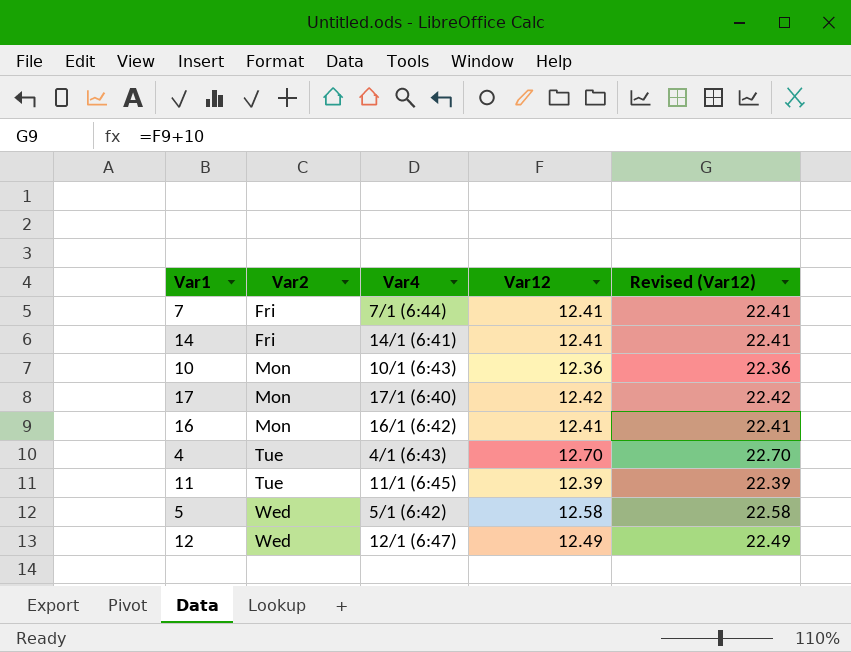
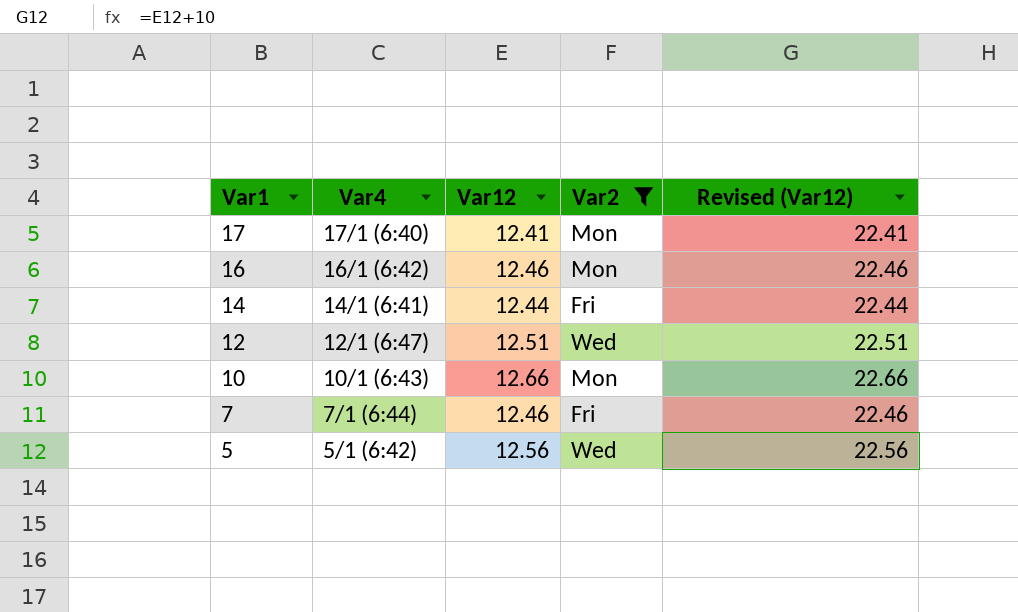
filter: none -> Var2 != Tue
row order: Var2 ascending -> Var1 descending
column Var2 | position: 2 -> 4
17 | Var12: 12.42 -> 12.41
17 | Revised (Var12): 22.42 -> 22.41
16 | Var12: 12.41 -> 12.46
16 | Revised (Var12): 22.41 -> 22.46
14 | Var12: 12.41 -> 12.44
14 | Revised (Var12): 22.41 -> 22.44
12 | Var12: 12.49 -> 12.51
12 | Revised (Var12): 22.49 -> 22.51
10 | Var12: 12.36 -> 12.66
10 | Revised (Var12): 22.36 -> 22.66
7 | Var12: 12.41 -> 12.46
7 | Revised (Var12): 22.41 -> 22.46
5 | Var12: 12.58 -> 12.56
5 | Revised (Var12): 22.58 -> 22.56

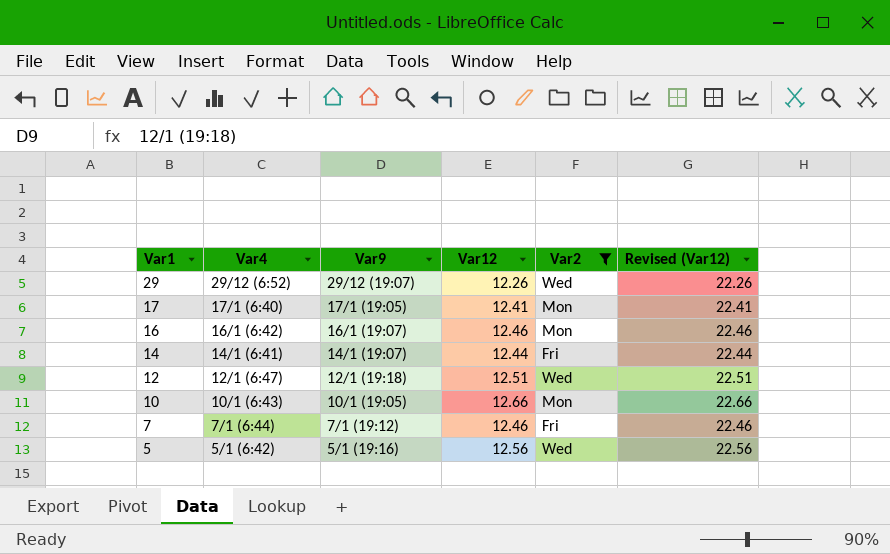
column Var9 | position: none -> 3
row 29: none -> 29/12 (6:52) | 29/12 (19:07) | 12.26 | Wed | 22.26

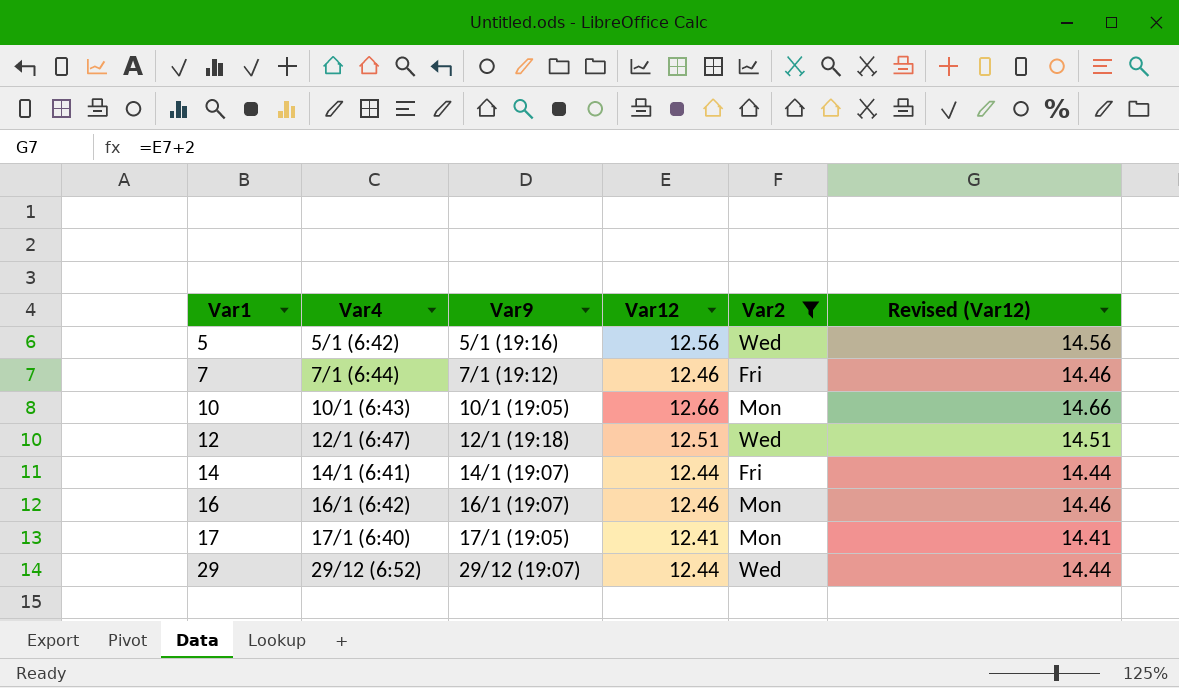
row order: Var1 descending -> Var1 ascending
column Revised (Var12) | formula: [Var12] + 10 -> [Var12] + 2
29 | Var12: 12.26 -> 12.44

